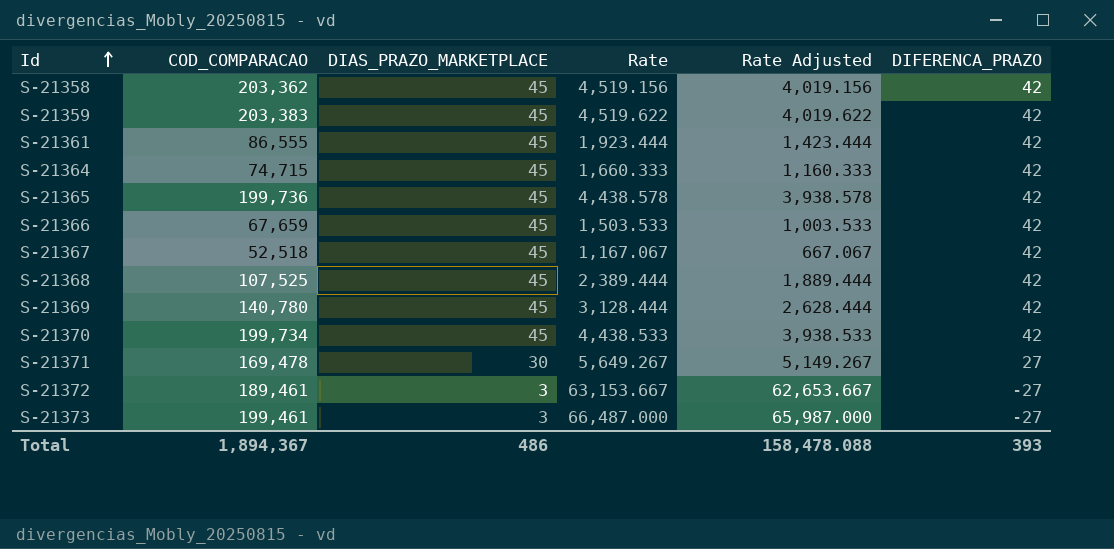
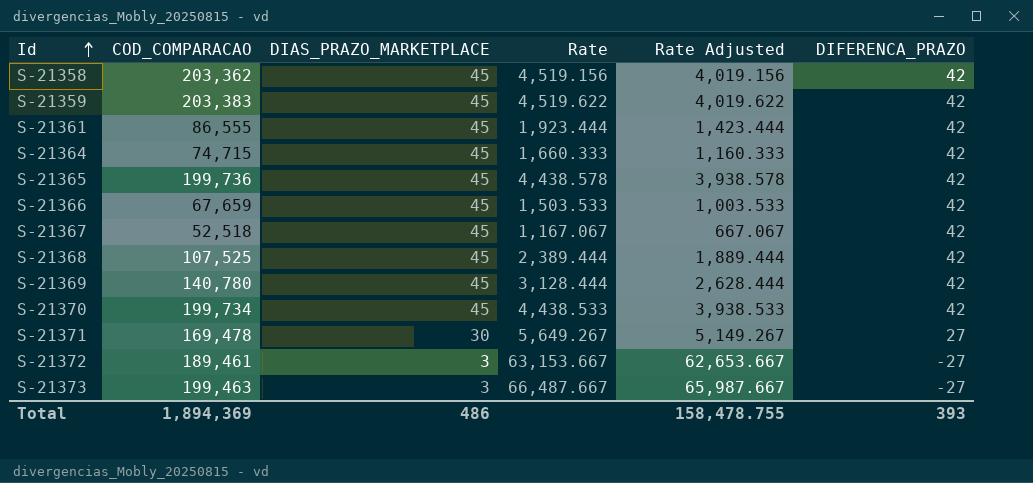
S-21373 | COD_COMPARACAO: 199,461 -> 199,463
S-21373 | Rate: 66,487.000 -> 66,487.667
S-21373 | Rate Adjusted: 65,987.000 -> 65,987.667
Total | COD_COMPARACAO: 1,894,367 -> 1,894,369
Total | Rate Adjusted: 158,478.088 -> 158,478.755

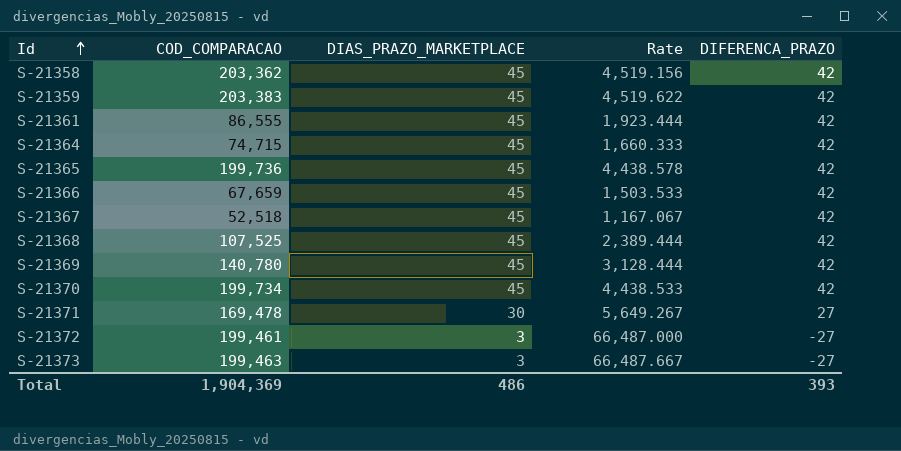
column Rate Adjusted | formula: [Rate] - 500 -> none
S-21372 | COD_COMPARACAO: 189,461 -> 199,461
S-21372 | Rate: 63,153.667 -> 66,487.000
Total | COD_COMPARACAO: 1,894,369 -> 1,904,369

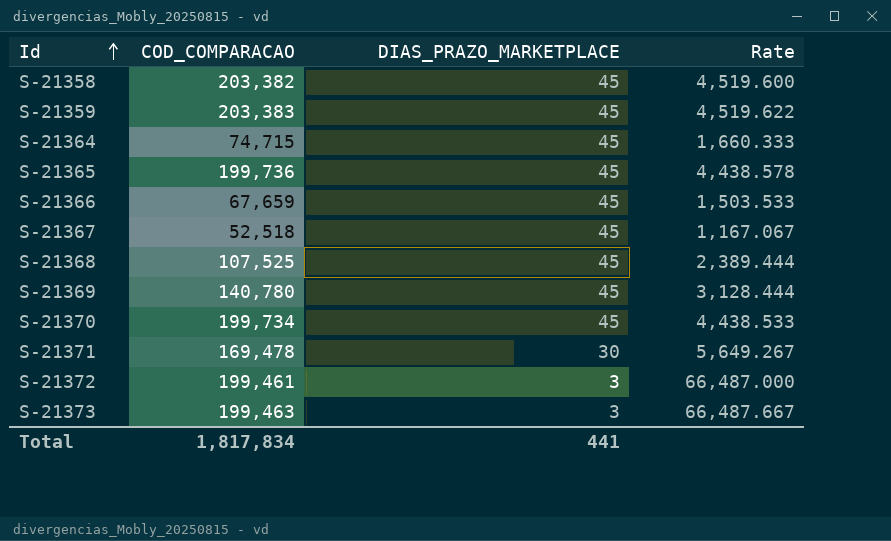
column DIFERENCA_PRAZO | position: 5 -> none
row S-21361: 86,555 | 45 | 1,923.444 | 42 -> none
S-21358 | COD_COMPARACAO: 203,362 -> 203,382
S-21358 | Rate: 4,519.156 -> 4,519.600
Total | COD_COMPARACAO: 1,904,369 -> 1,817,834
Total | DIAS_PRAZO_MARKETPLACE: 486 -> 441

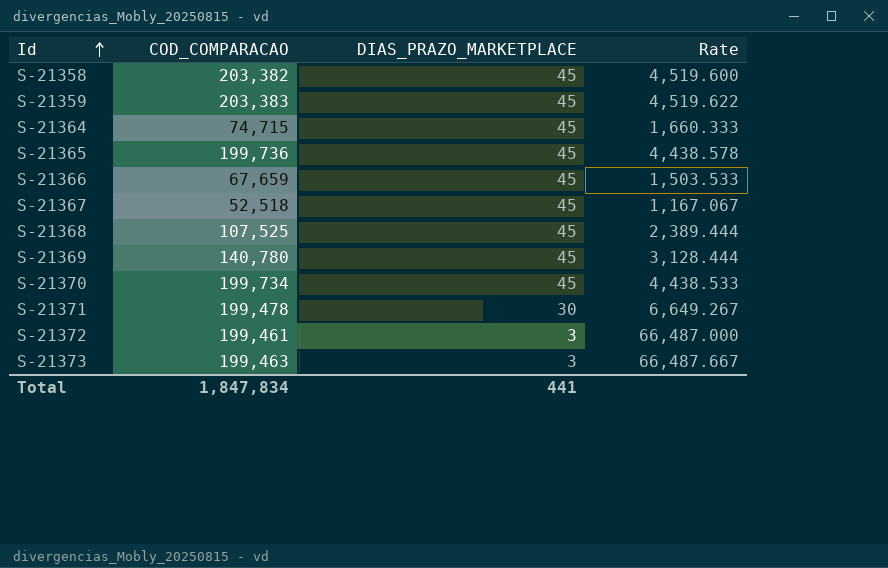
S-21371 | COD_COMPARACAO: 169,478 -> 199,478
S-21371 | Rate: 5,649.267 -> 6,649.267
Total | COD_COMPARACAO: 1,817,834 -> 1,847,834

